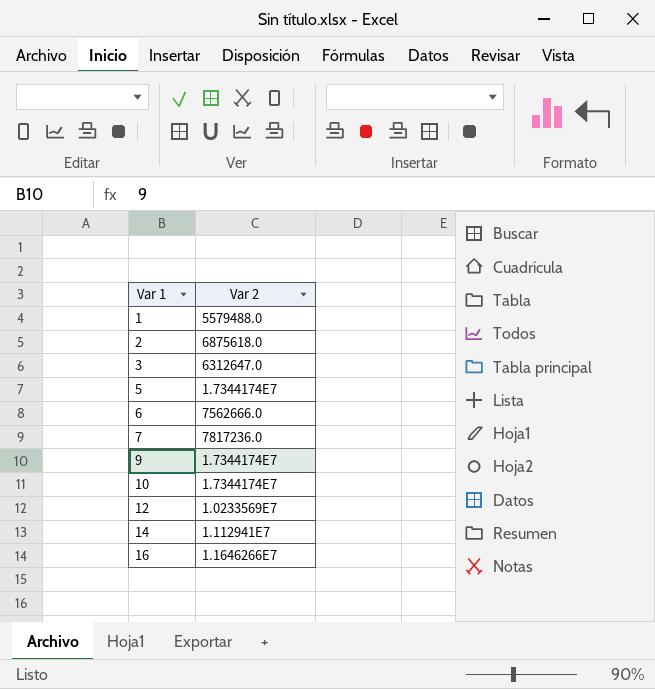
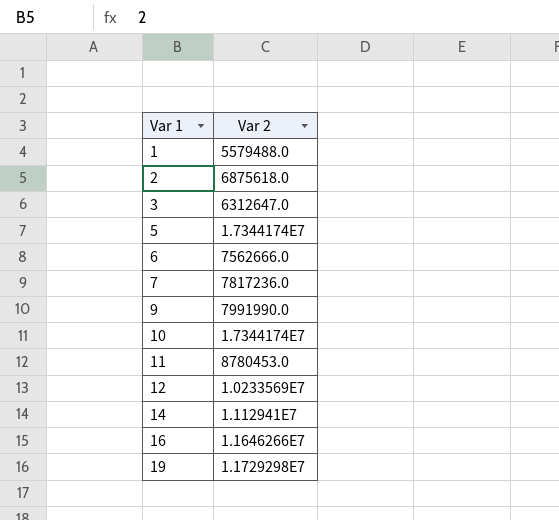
9 | Var 2: 1.7344174E7 -> 7991990.0
row 11: none -> 8780453.0
row 19: none -> 1.1729298E7

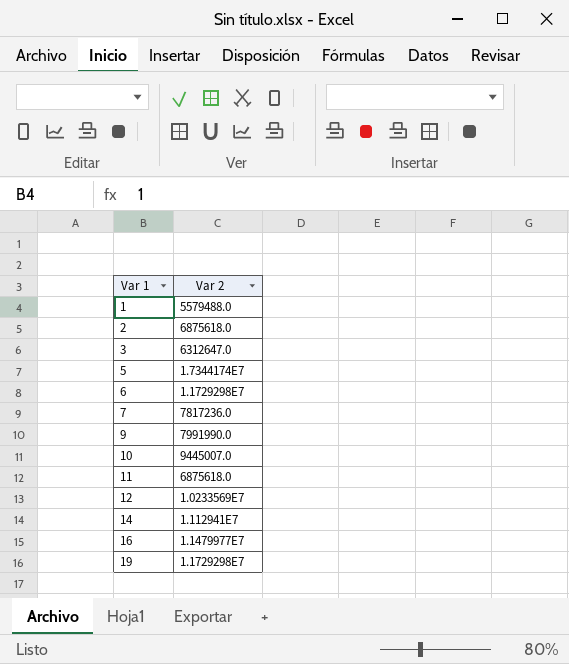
6 | Var 2: 7562666.0 -> 1.1729298E7
10 | Var 2: 1.7344174E7 -> 9445007.0
11 | Var 2: 8780453.0 -> 6875618.0
16 | Var 2: 1.1646266E7 -> 1.1479977E7

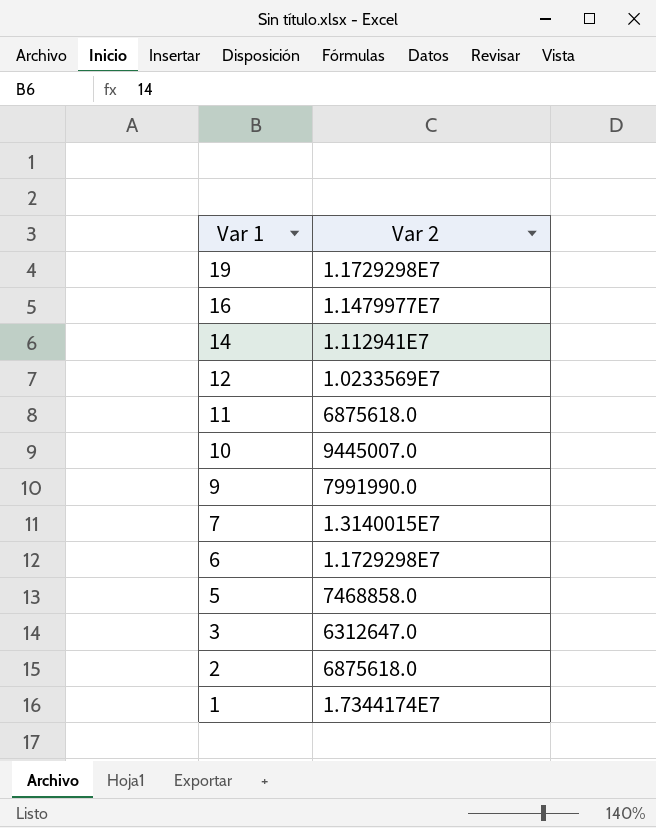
row order: Var 1 ascending -> Var 1 descending
7 | Var 2: 7817236.0 -> 1.3140015E7
5 | Var 2: 1.7344174E7 -> 7468858.0
1 | Var 2: 5579488.0 -> 1.7344174E7

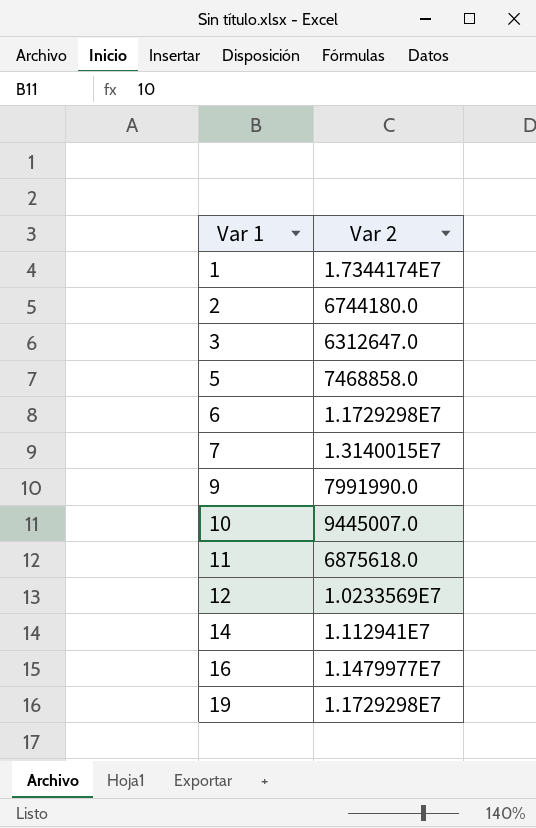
row order: Var 1 descending -> Var 1 ascending
2 | Var 2: 6875618.0 -> 6744180.0

